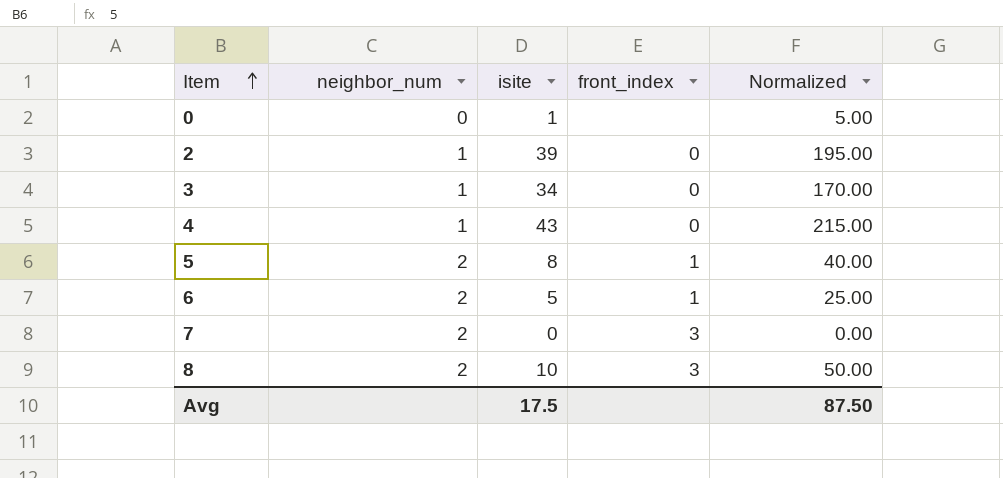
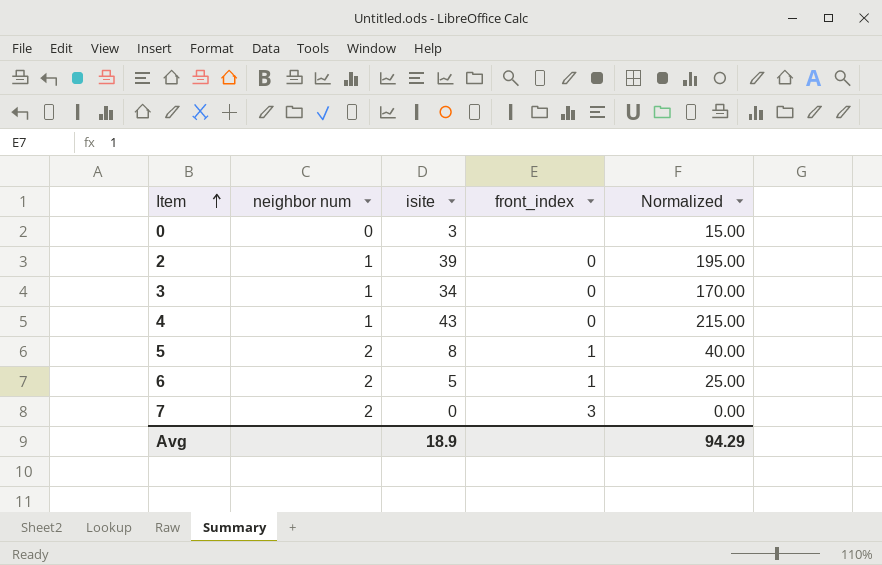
column name: neighbor_num -> neighbor num
row 8: 2 | 10 | 3 | 50.00 -> none
0 | isite: 1 -> 3
0 | Normalized: 5.00 -> 15.00
Avg | isite: 17.5 -> 18.9
Avg | Normalized: 87.50 -> 94.29

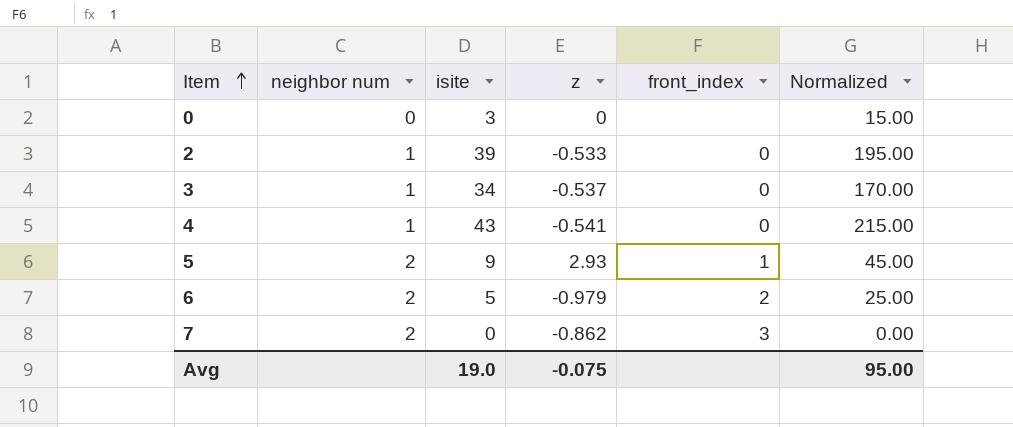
column z | position: none -> 4
5 | isite: 8 -> 9
5 | Normalized: 40.00 -> 45.00
6 | front_index: 1 -> 2
Avg | isite: 18.9 -> 19.0
Avg | Normalized: 94.29 -> 95.00

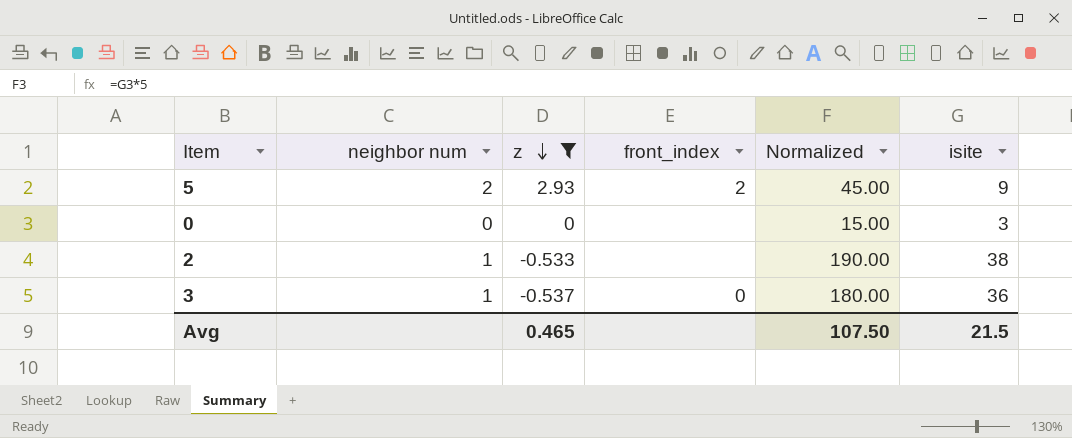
filter: none -> z >= -0.537
row order: Item ascending -> z descending
column isite | position: 3 -> 6
5 | front_index: 1 -> 2
2 | front_index: 0 -> none
2 | Normalized: 195.00 -> 190.00
2 | isite: 39 -> 38
3 | Normalized: 170.00 -> 180.00
3 | isite: 34 -> 36
Avg | z: -0.075 -> 0.465
Avg | Normalized: 95.00 -> 107.50
Avg | isite: 19.0 -> 21.5

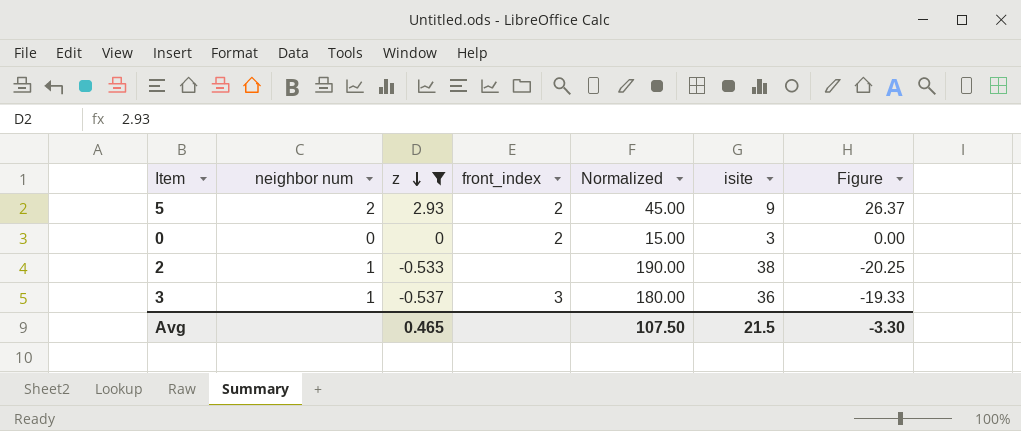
column Figure | formula: none -> [z] * [isite]
0 | front_index: none -> 2
3 | front_index: 0 -> 3

